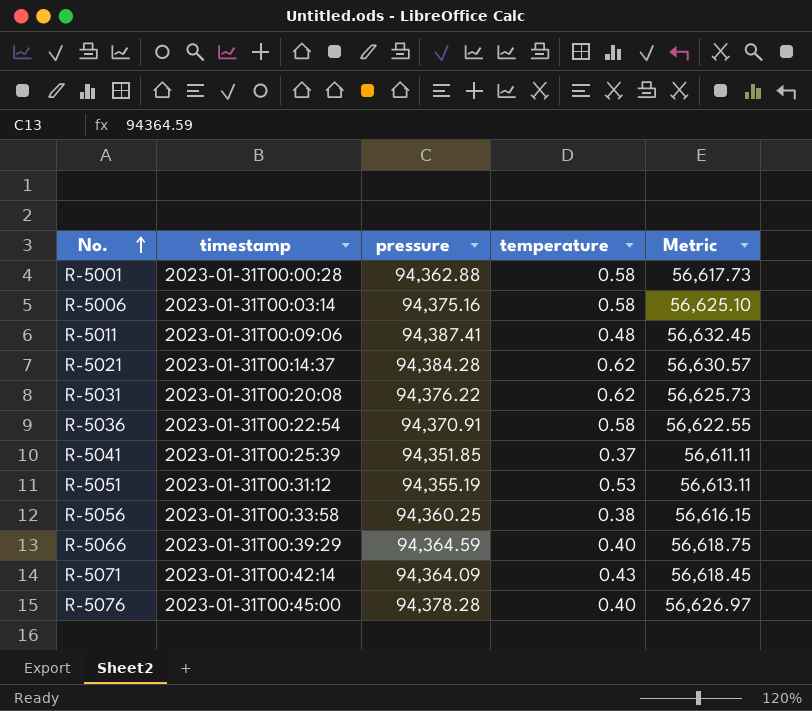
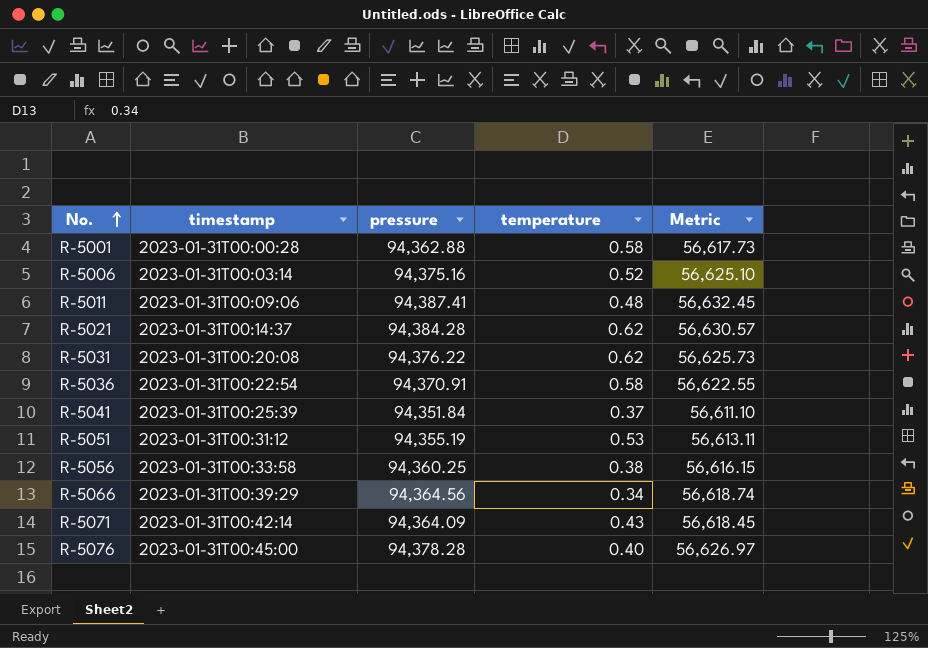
R-5006 | temperature: 0.58 -> 0.52
R-5041 | pressure: 94,351.85 -> 94,351.84
R-5041 | Metric: 56,611.11 -> 56,611.10
R-5066 | pressure: 94,364.59 -> 94,364.56
R-5066 | temperature: 0.40 -> 0.34
R-5066 | Metric: 56,618.75 -> 56,618.74

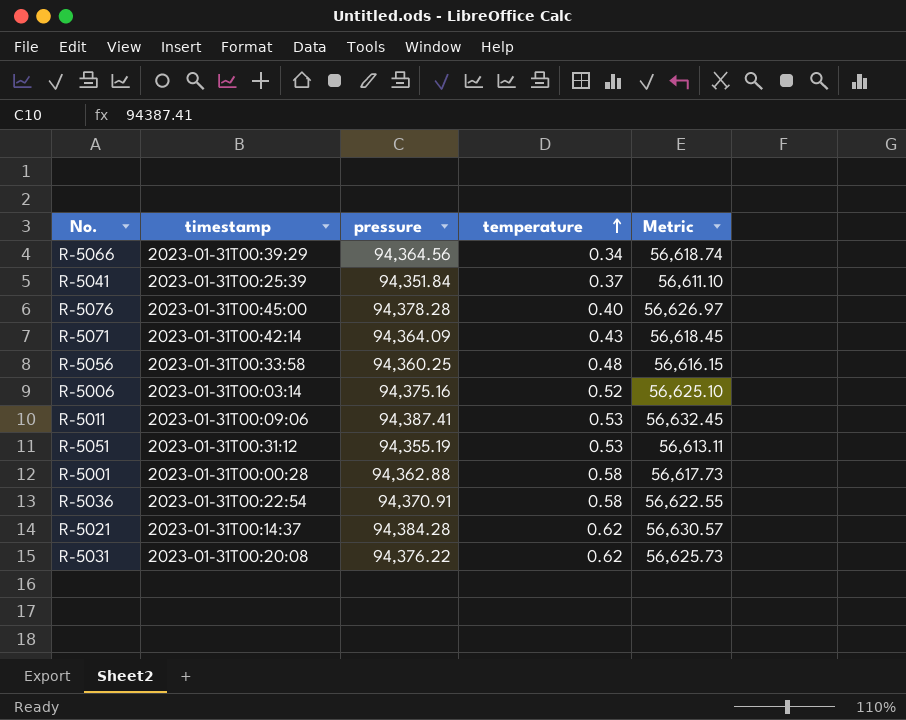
row order: No. ascending -> temperature ascending
R-5056 | temperature: 0.38 -> 0.48
R-5011 | temperature: 0.48 -> 0.53

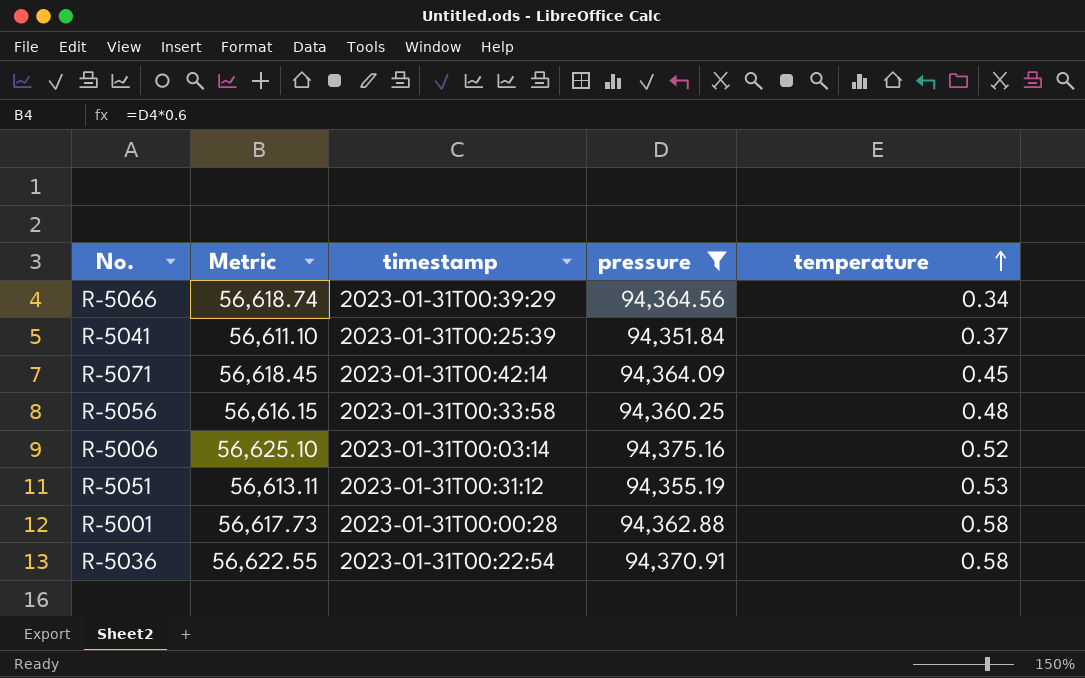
filter: none -> pressure <= 94,375.16
column Metric | position: 5 -> 2
R-5071 | temperature: 0.43 -> 0.45

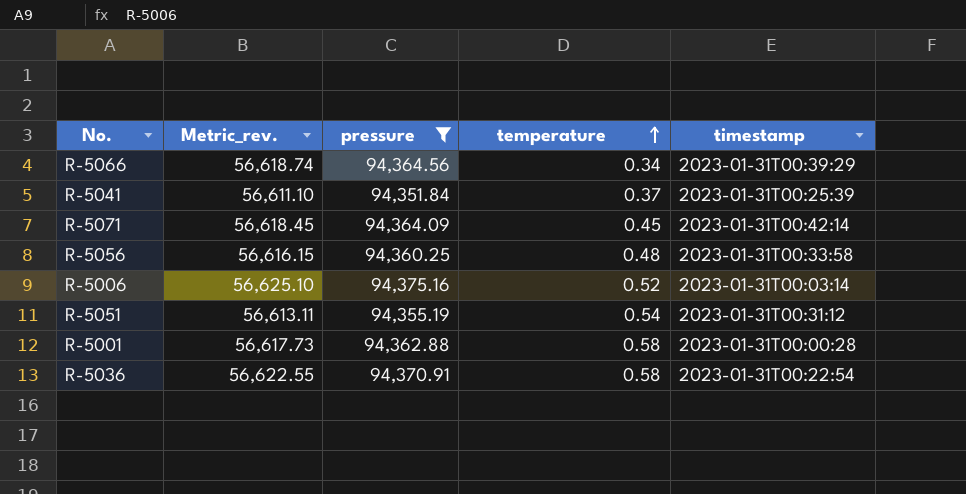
column name: Metric -> Metric_rev.
column timestamp | position: 3 -> 5
R-5051 | temperature: 0.53 -> 0.54

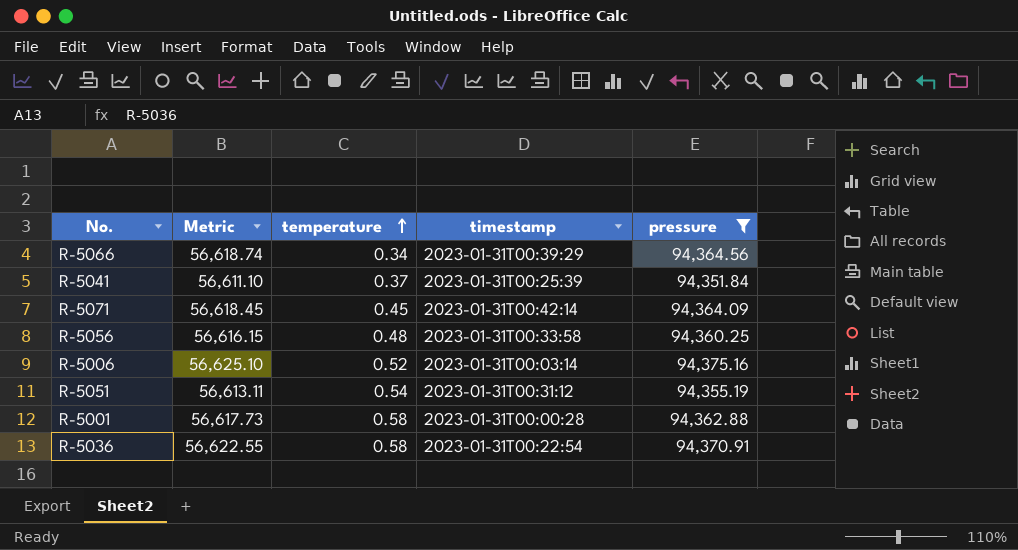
column name: Metric_rev. -> Metric
column pressure | position: 3 -> 5

